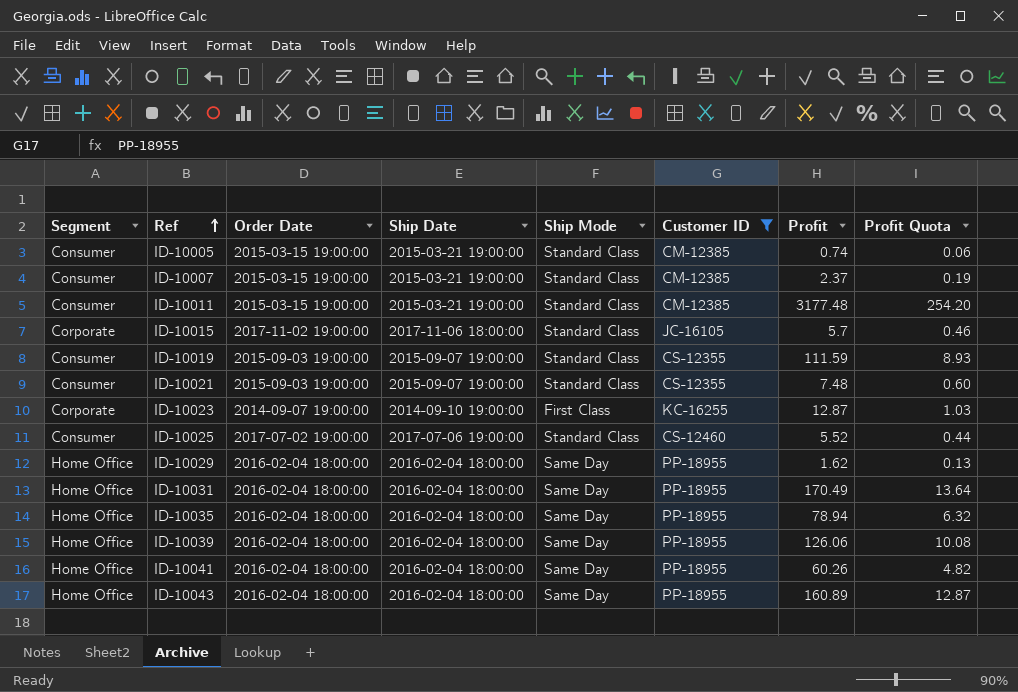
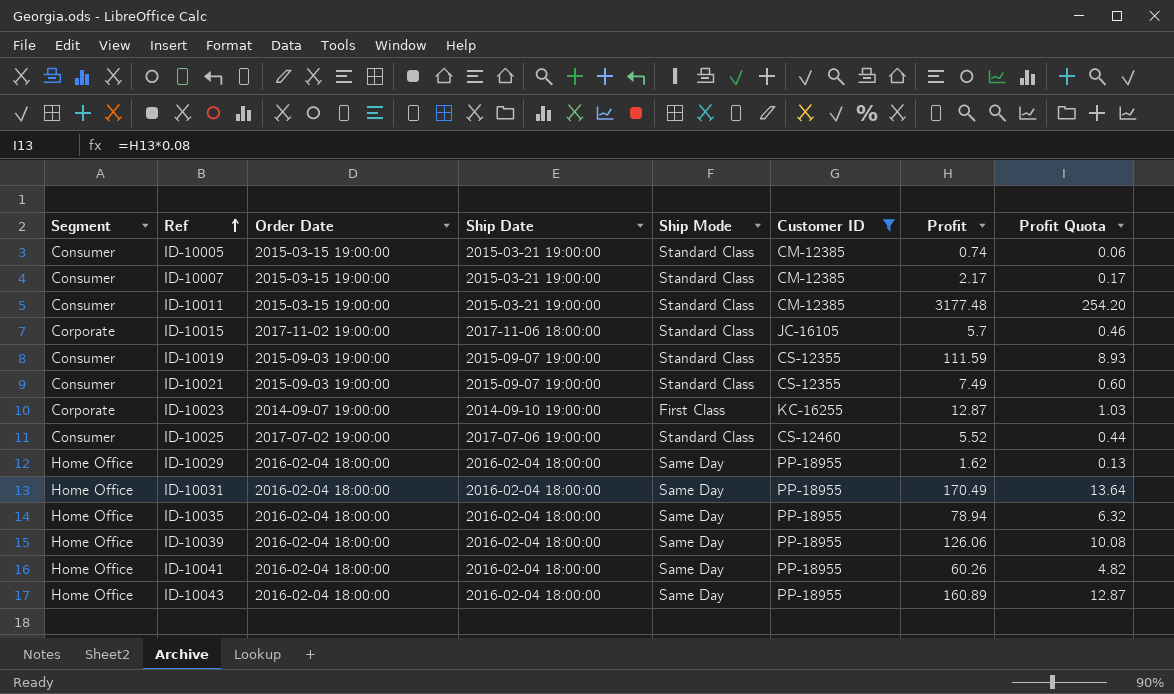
ID-10007 | Profit: 2.37 -> 2.17
ID-10007 | Profit Quota: 0.19 -> 0.17
ID-10021 | Profit: 7.48 -> 7.49

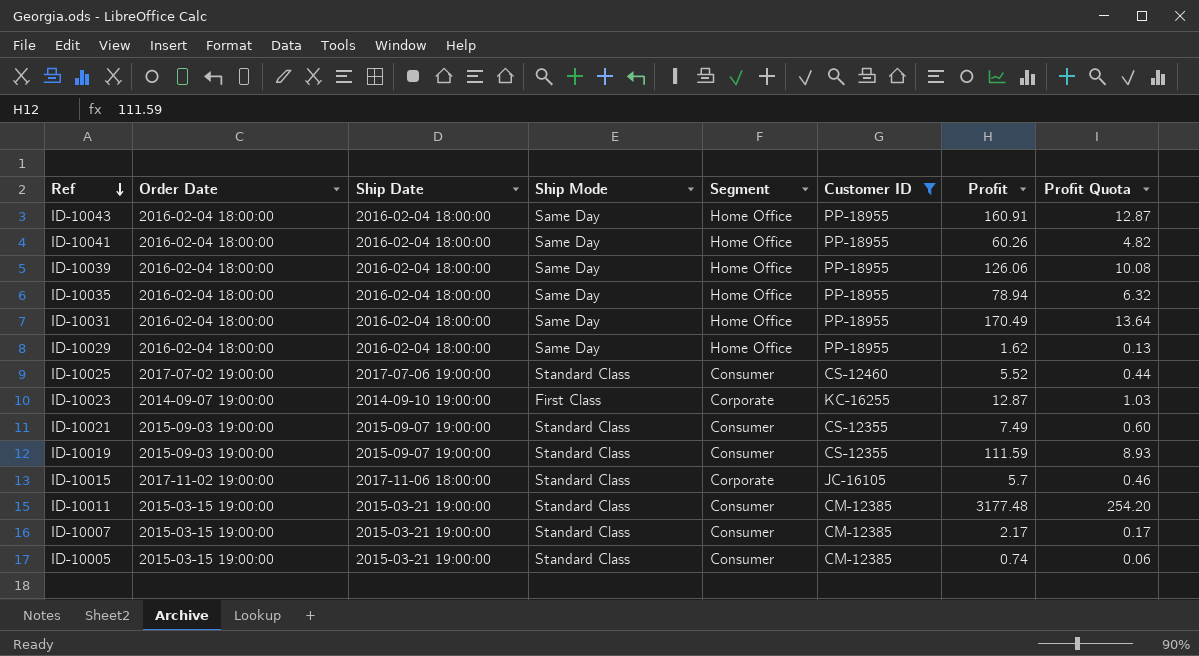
row order: Ref ascending -> Ref descending
column Segment | position: 1 -> 5
ID-10043 | Profit: 160.89 -> 160.91

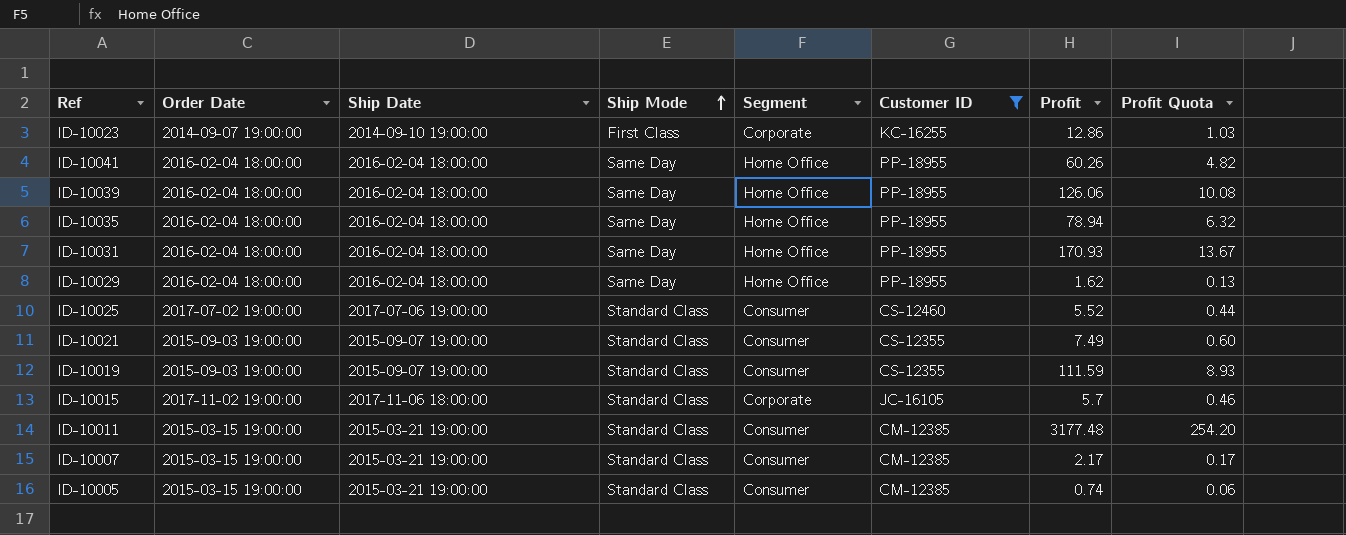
row order: Ref descending -> Ship Mode ascending
row ID-10043: 2016-02-04 18:00:00 | 2016-02-04 18:00:00 | Same Day | Home Office | PP-18955 | 160.91 | 12.87 -> none
ID-10023 | Profit: 12.87 -> 12.86
ID-10031 | Profit: 170.49 -> 170.93
ID-10031 | Profit Quota: 13.64 -> 13.67

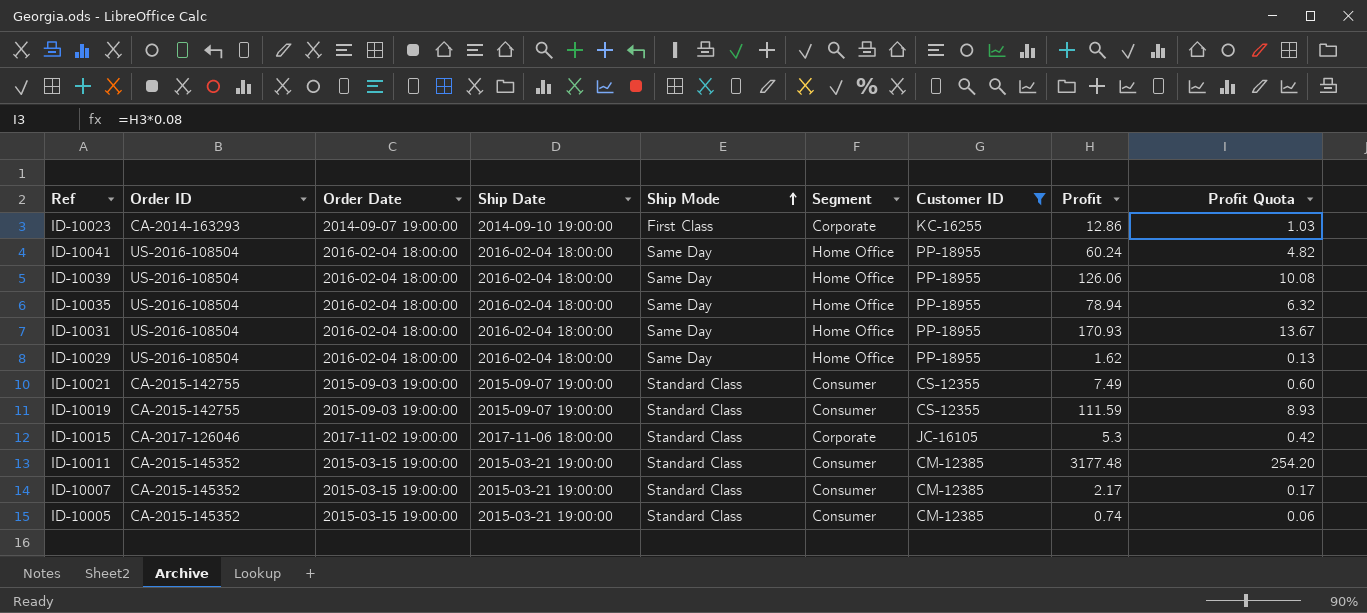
column Order ID | position: none -> 2
row ID-10025: 2017-07-02 19:00:00 | 2017-07-06 19:00:00 | Standard Class | Consumer | CS-12460 | 5.52 | 0.44 -> none
ID-10041 | Profit: 60.26 -> 60.24
ID-10015 | Profit: 5.7 -> 5.3
ID-10015 | Profit Quota: 0.46 -> 0.42

